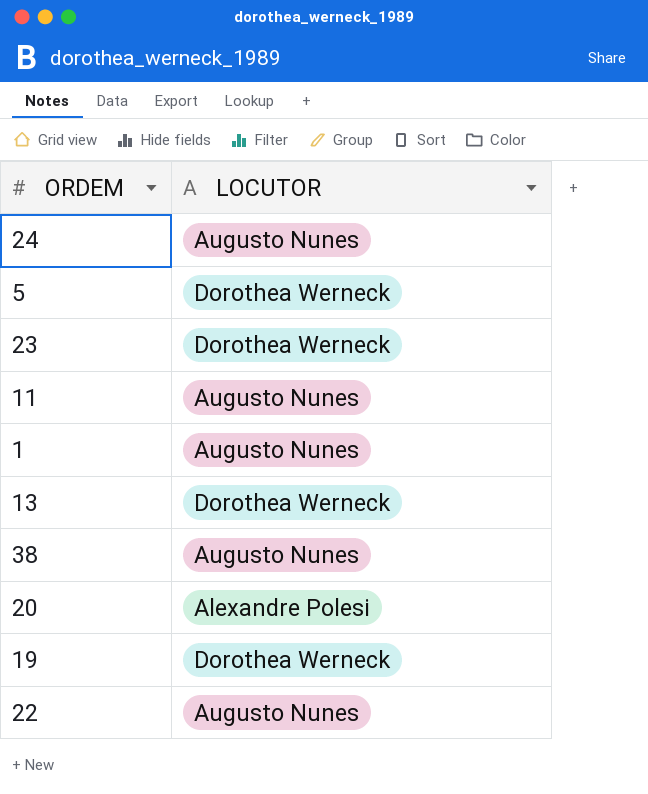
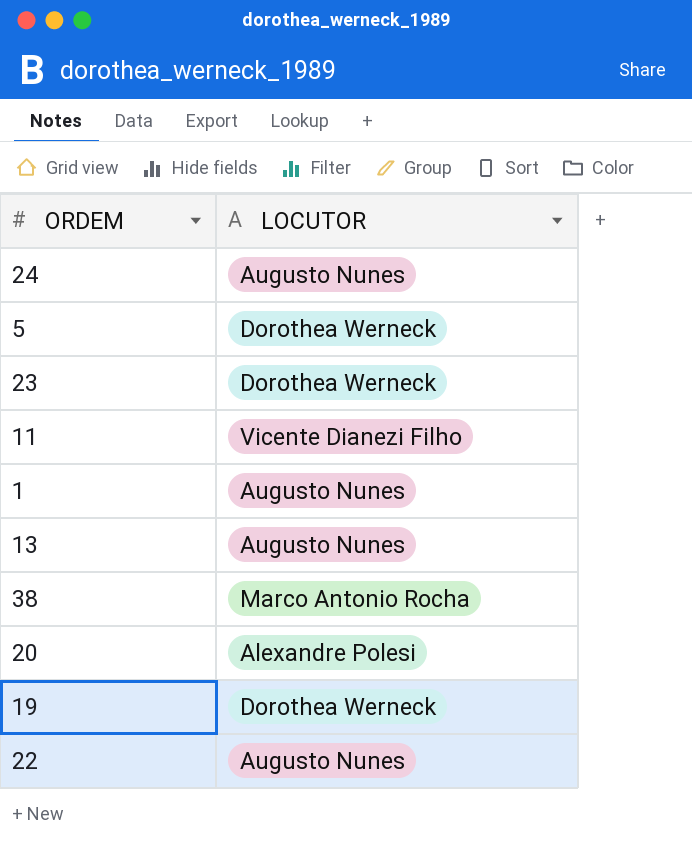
11 | LOCUTOR: Augusto Nunes -> Vicente Dianezi Filho
13 | LOCUTOR: Dorothea Werneck -> Augusto Nunes
38 | LOCUTOR: Augusto Nunes -> Marco Antonio Rocha

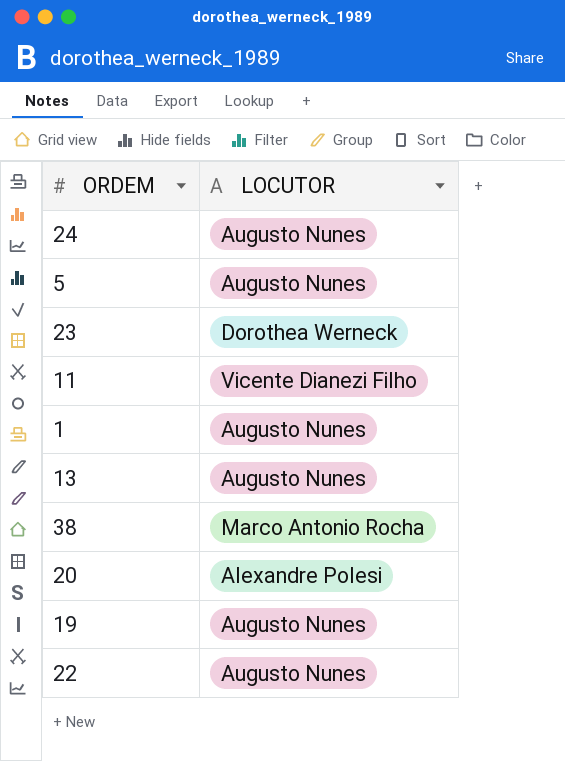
5 | LOCUTOR: Dorothea Werneck -> Augusto Nunes
19 | LOCUTOR: Dorothea Werneck -> Augusto Nunes

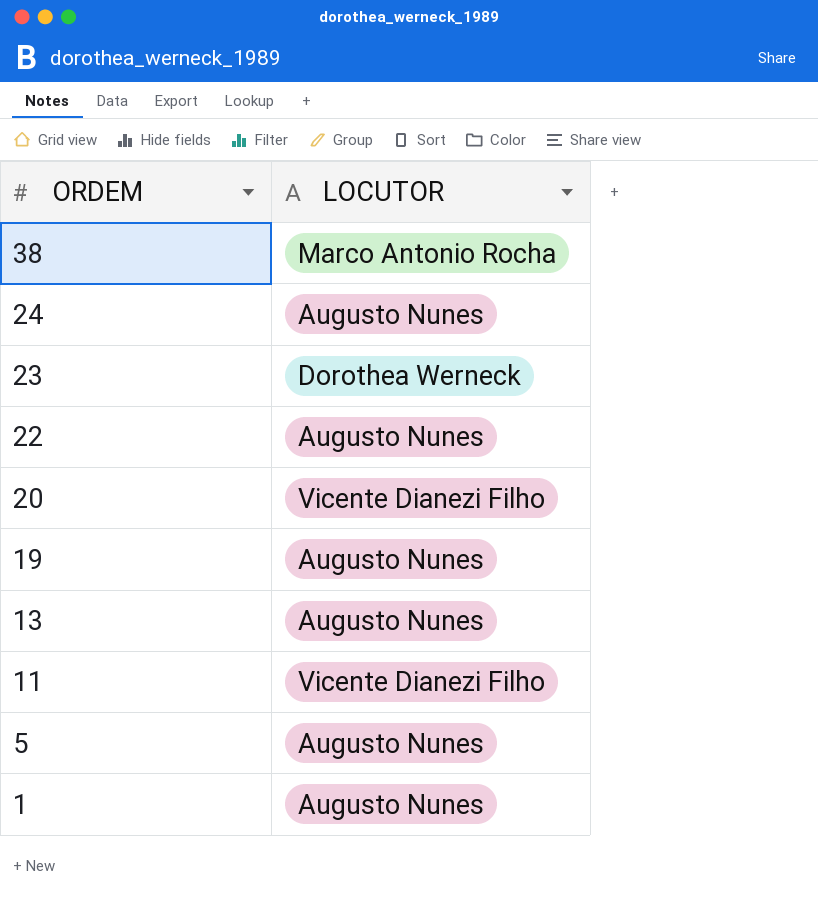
row order: none -> ORDEM descending
20 | LOCUTOR: Alexandre Polesi -> Vicente Dianezi Filho

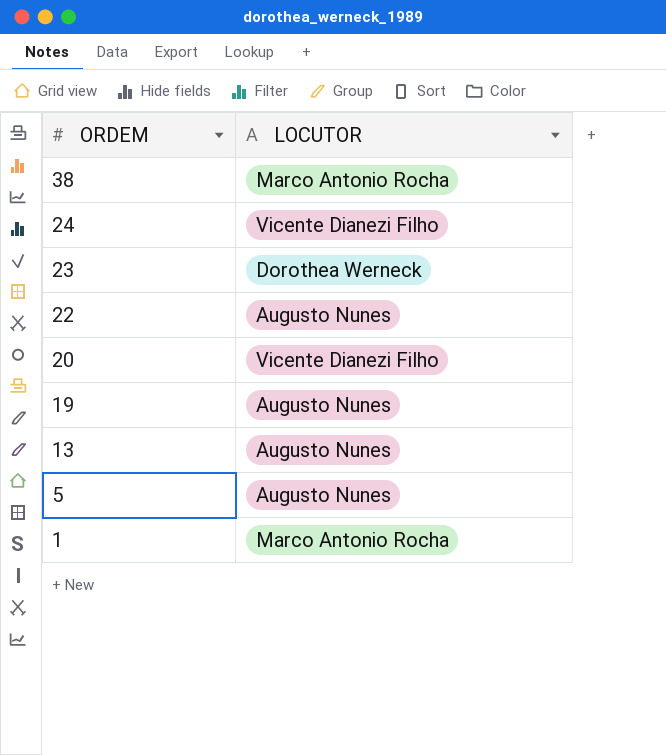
row 11: Vicente Dianezi Filho -> none
24 | LOCUTOR: Augusto Nunes -> Vicente Dianezi Filho
1 | LOCUTOR: Augusto Nunes -> Marco Antonio Rocha

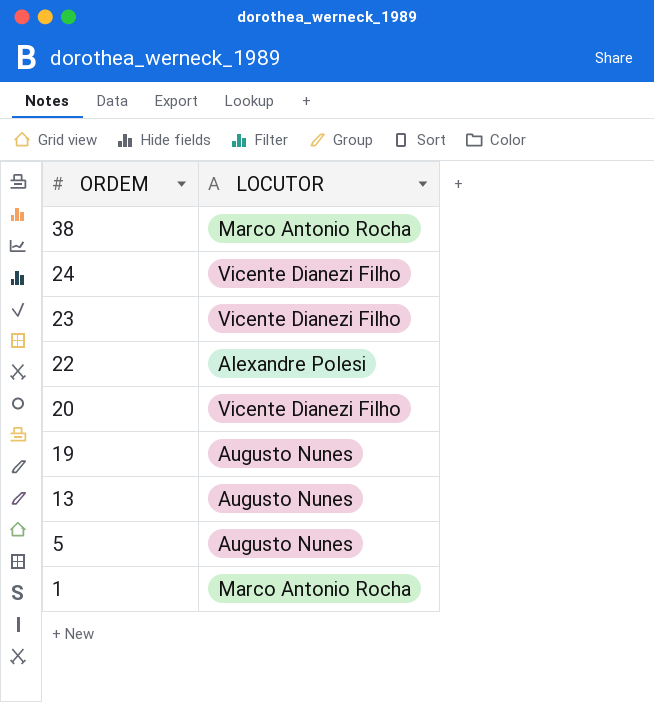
23 | LOCUTOR: Dorothea Werneck -> Vicente Dianezi Filho
22 | LOCUTOR: Augusto Nunes -> Alexandre Polesi

